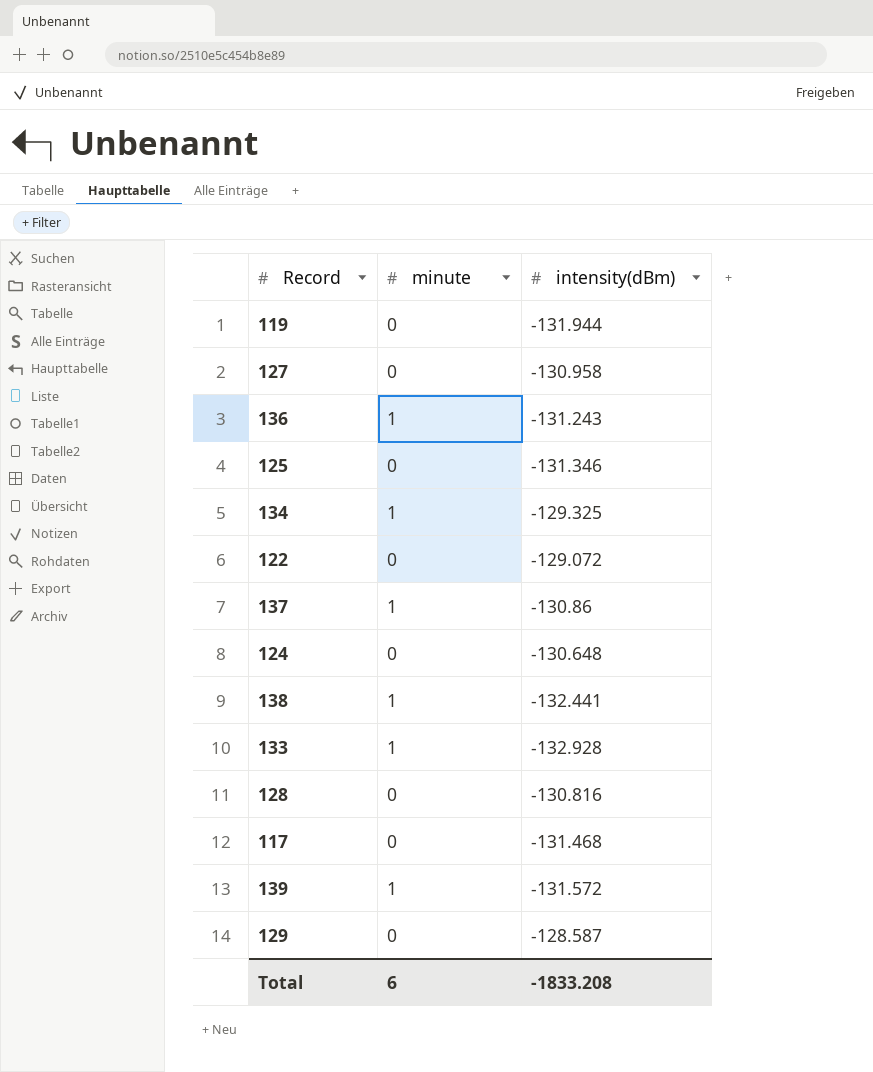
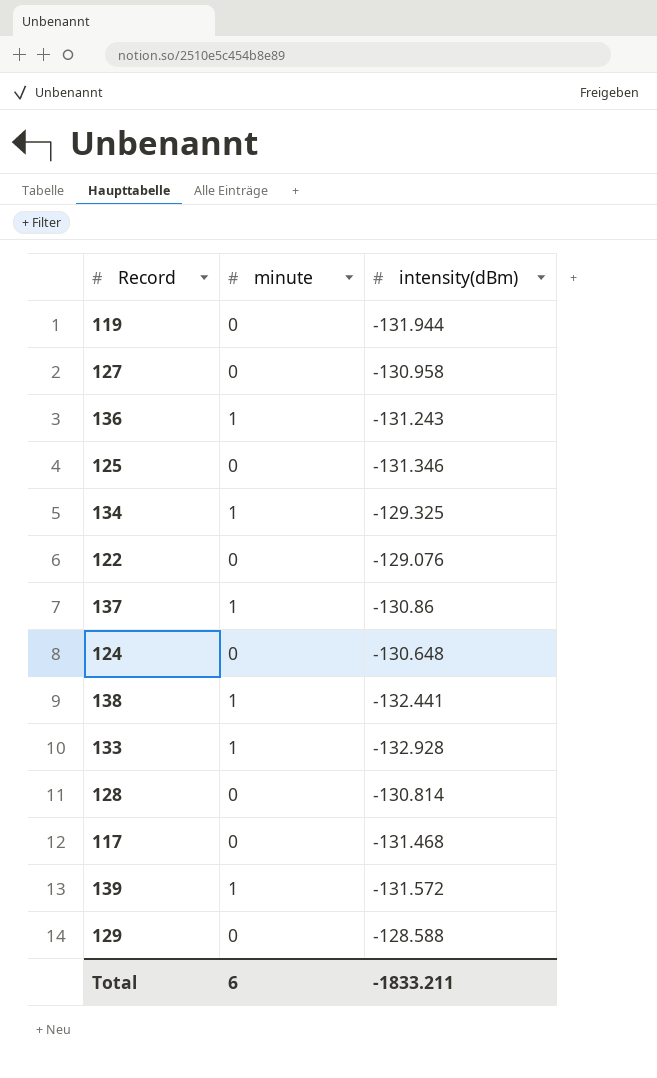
122 | intensity(dBm): -129.072 -> -129.076
128 | intensity(dBm): -130.816 -> -130.814
129 | intensity(dBm): -128.587 -> -128.588
Total | intensity(dBm): -1833.208 -> -1833.211

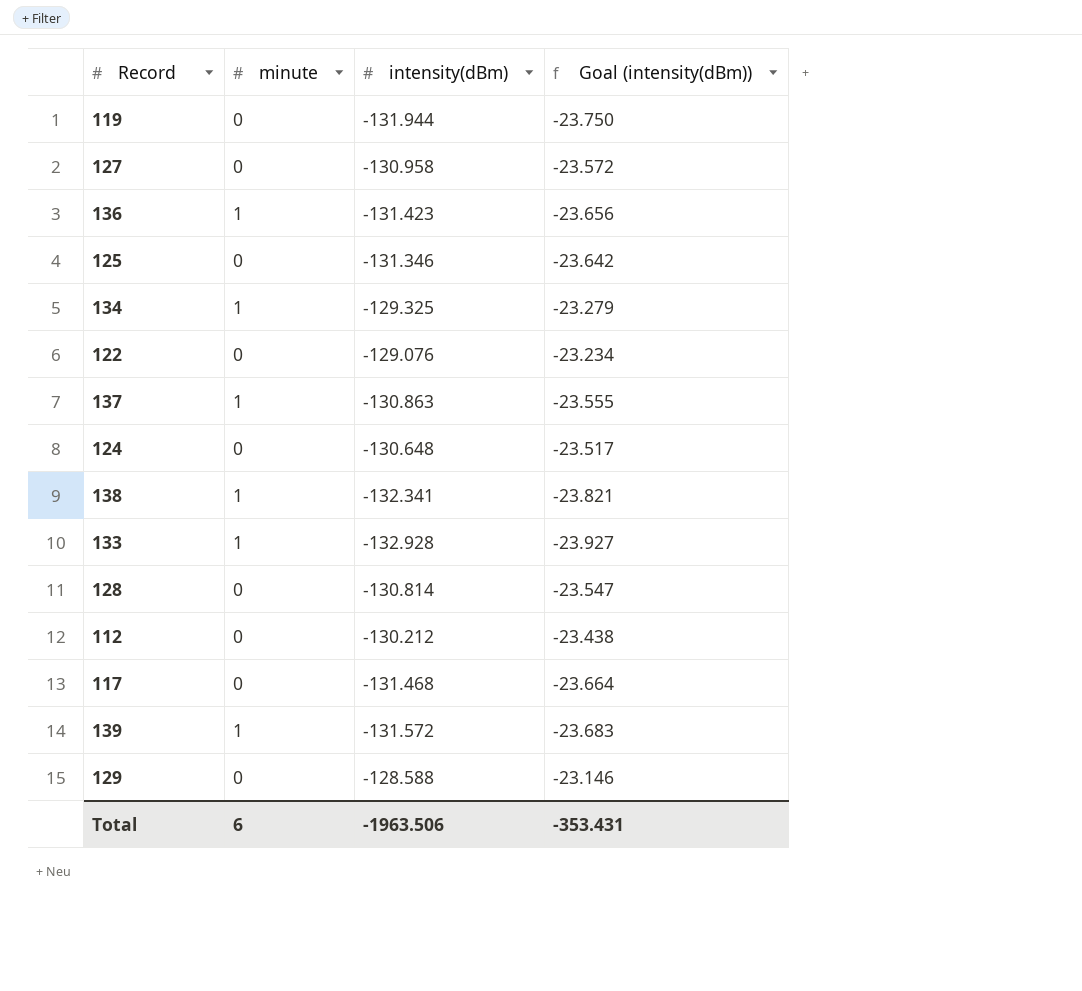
column Goal (intensity(dBm)) | formula: none -> [intensity(dBm)] * 0.18
136 | intensity(dBm): -131.243 -> -131.423
137 | intensity(dBm): -130.86 -> -130.863
138 | intensity(dBm): -132.441 -> -132.341
row 112: none -> 0 | -130.212 | -23.438
Total | intensity(dBm): -1833.211 -> -1963.506

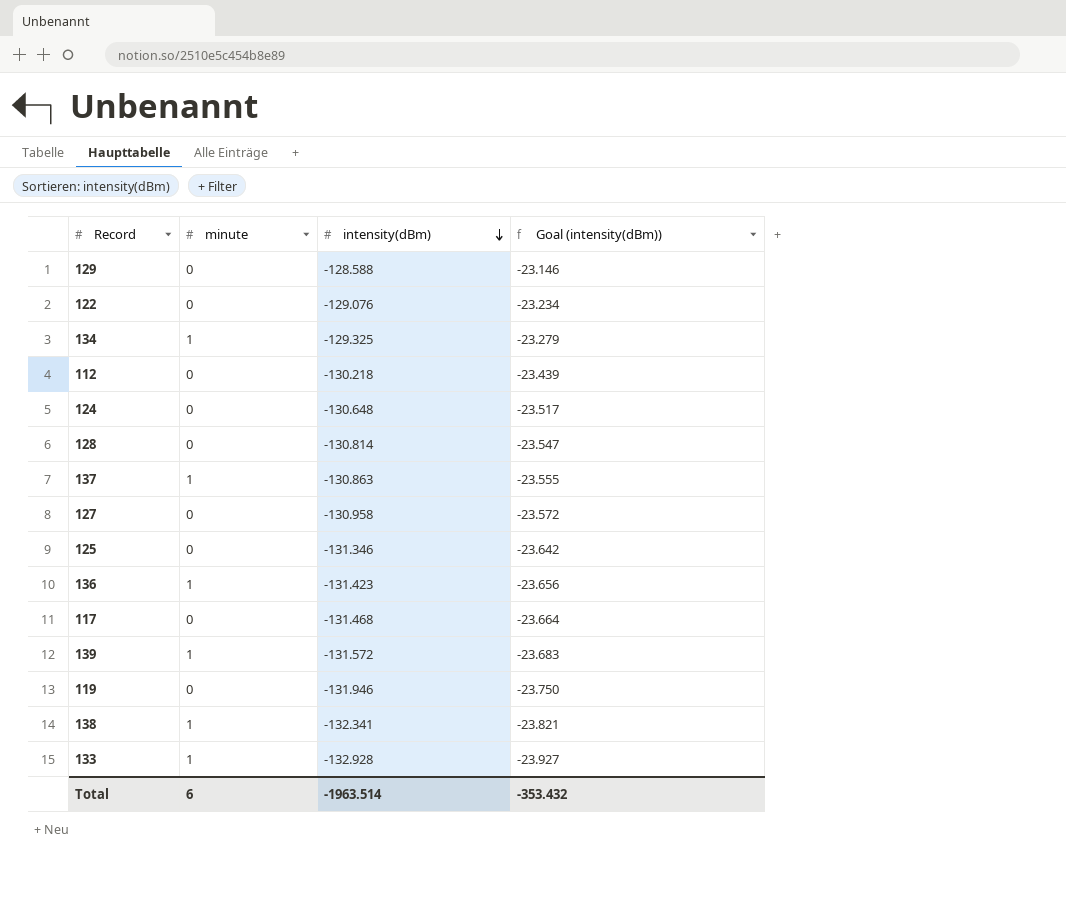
row order: none -> intensity(dBm) descending
112 | intensity(dBm): -130.212 -> -130.218
112 | Goal (intensity(dBm)): -23.438 -> -23.439
119 | intensity(dBm): -131.944 -> -131.946
Total | intensity(dBm): -1963.506 -> -1963.514
Total | Goal (intensity(dBm)): -353.431 -> -353.432

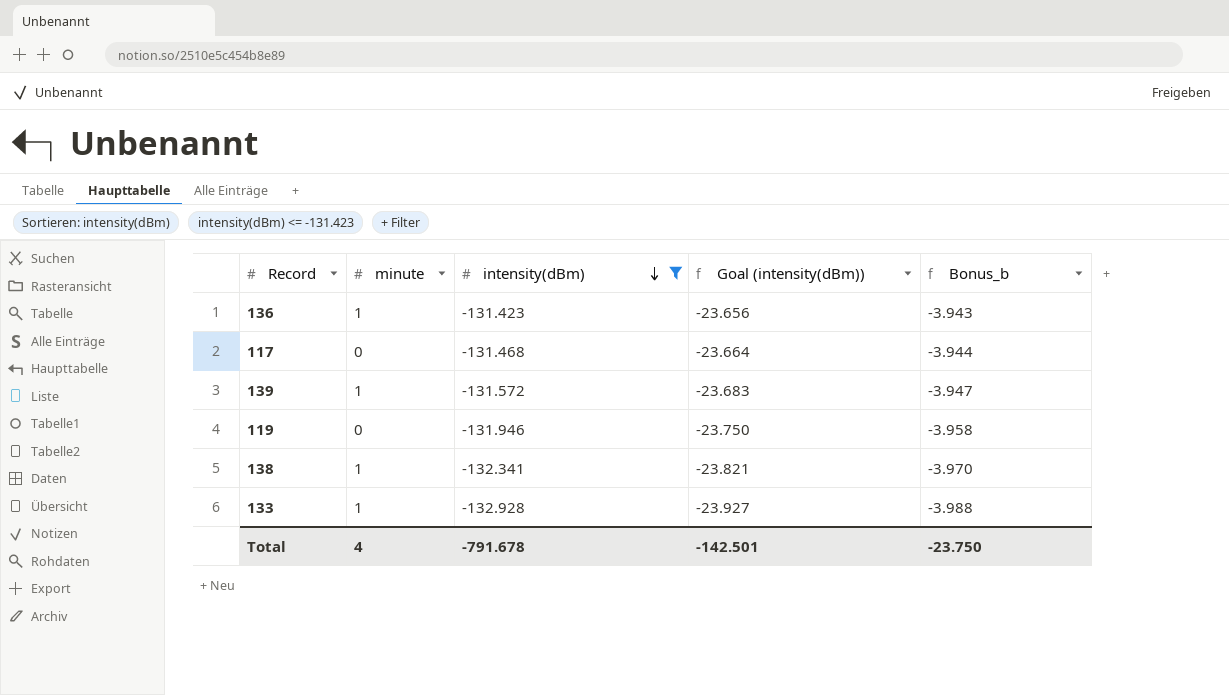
filter: none -> intensity(dBm) <= -131.423
column Bonus_b | formula: none -> [intensity(dBm)] * 0.03
Total | minute: 6 -> 4
Total | intensity(dBm): -1963.514 -> -791.678
Total | Goal (intensity(dBm)): -353.432 -> -142.501

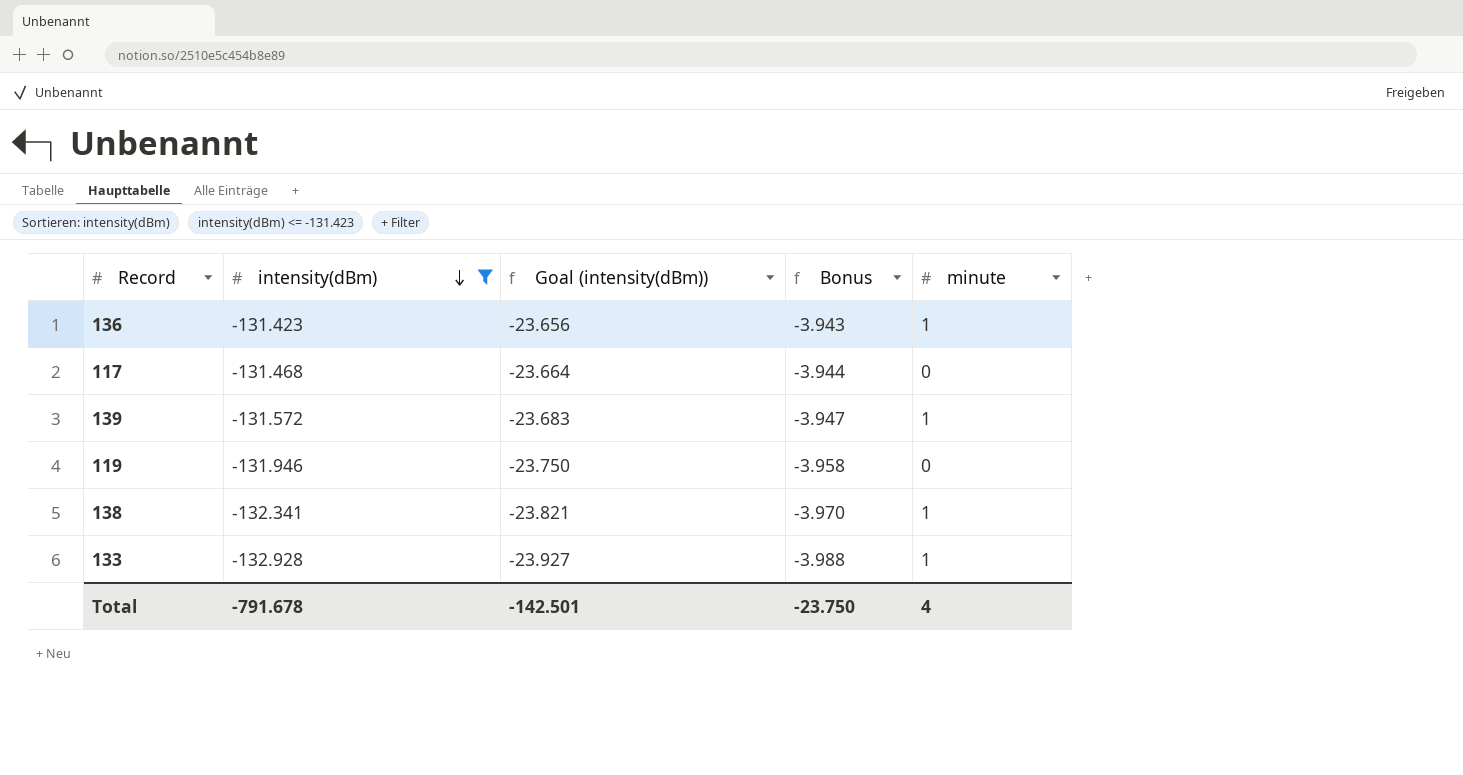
column name: Bonus_b -> Bonus
column minute | position: 2 -> 5

